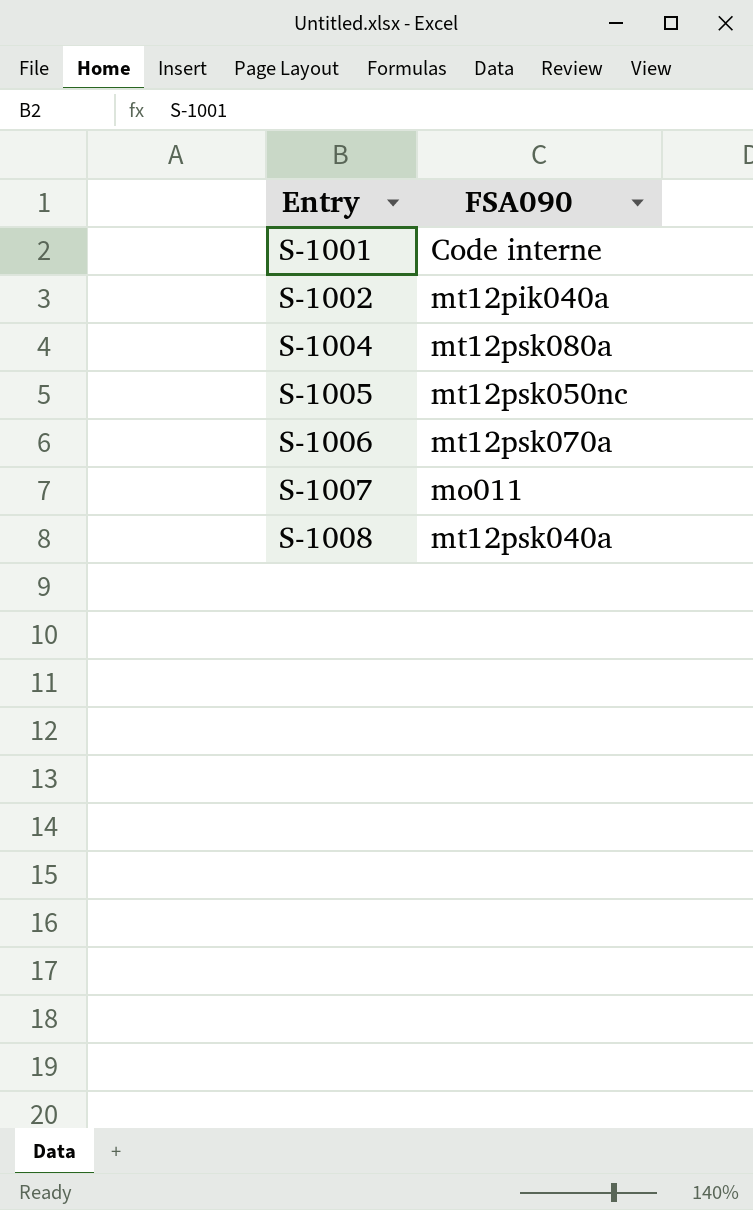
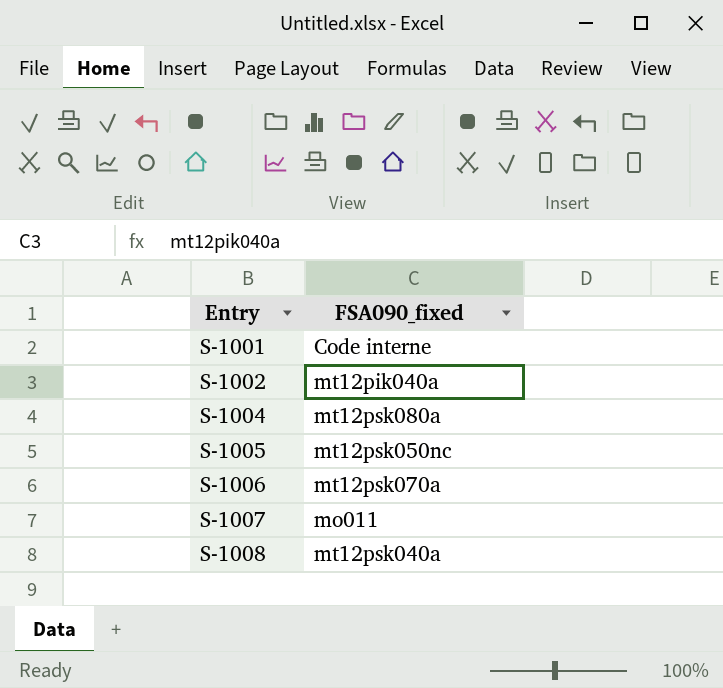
column name: FSA090 -> FSA090_fixed

